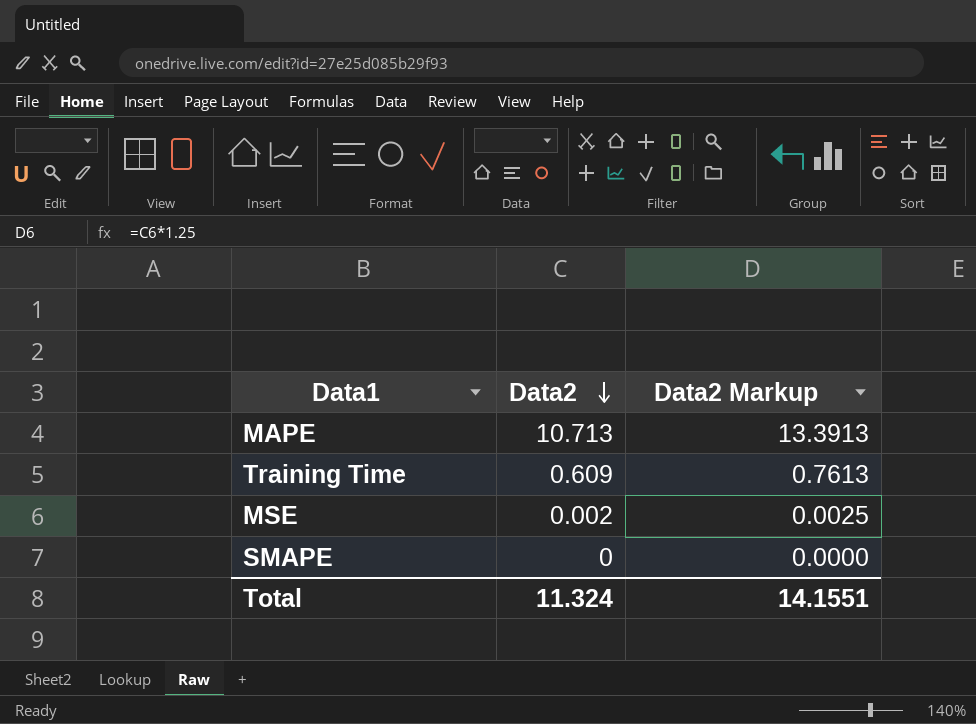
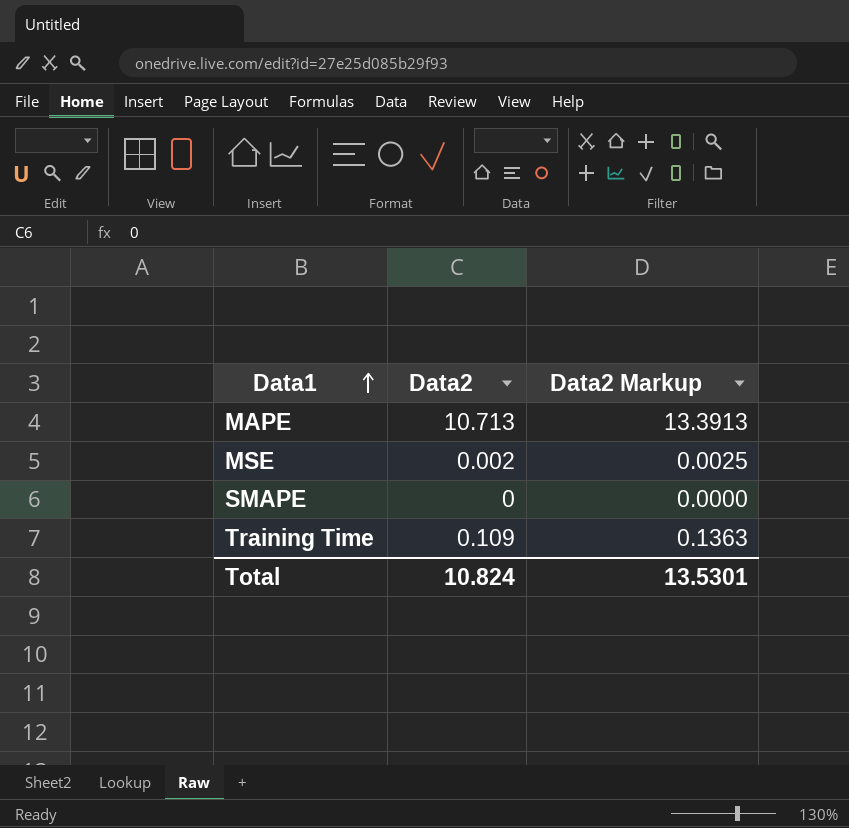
row order: Data2 descending -> Data1 ascending
Training Time | Data2: 0.609 -> 0.109
Training Time | Data2 Markup: 0.7613 -> 0.1363
Total | Data2: 11.324 -> 10.824
Total | Data2 Markup: 14.1551 -> 13.5301

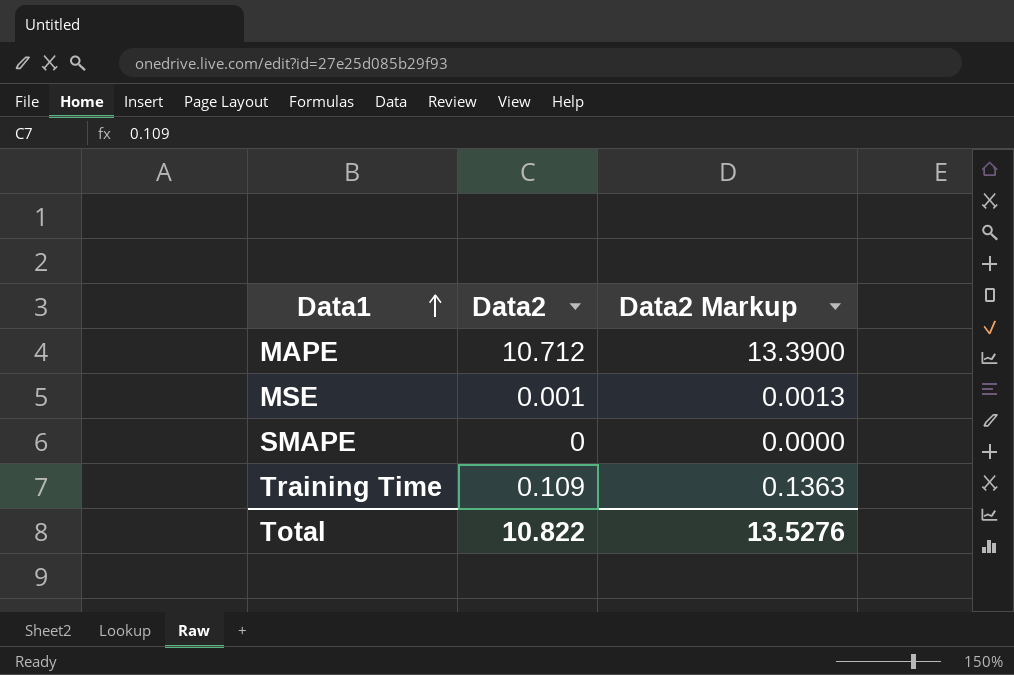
MAPE | Data2: 10.713 -> 10.712
MAPE | Data2 Markup: 13.3913 -> 13.3900
MSE | Data2: 0.002 -> 0.001
MSE | Data2 Markup: 0.0025 -> 0.0013
Total | Data2: 10.824 -> 10.822
Total | Data2 Markup: 13.5301 -> 13.5276

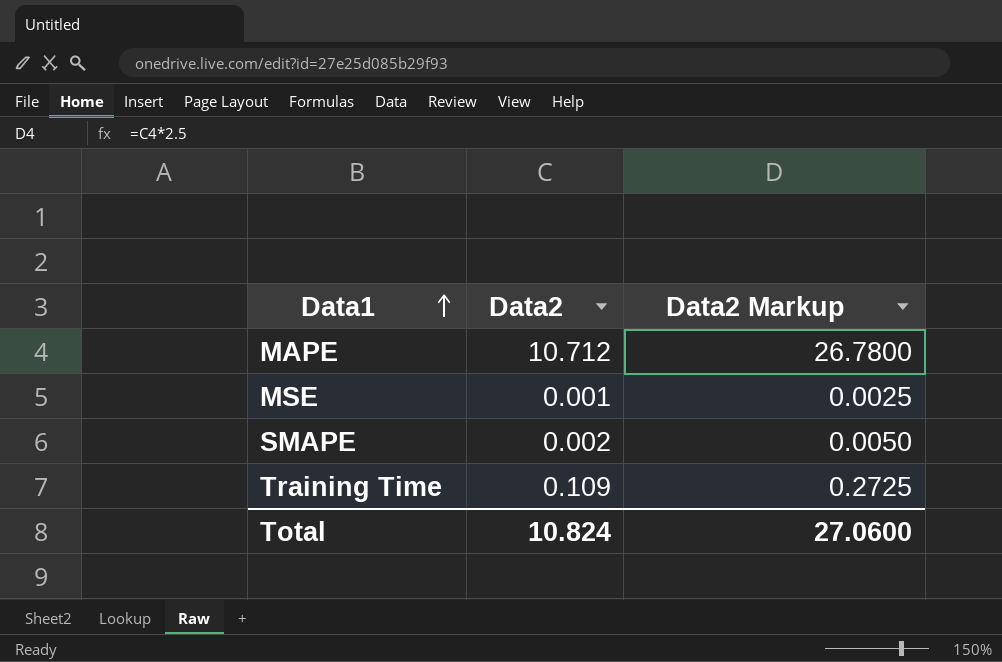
column Data2 Markup | formula: [Data2] * 1.25 -> [Data2] * 2.5
SMAPE | Data2: 0 -> 0.002
Total | Data2: 10.822 -> 10.824
Total | Data2 Markup: 13.5276 -> 27.0600

